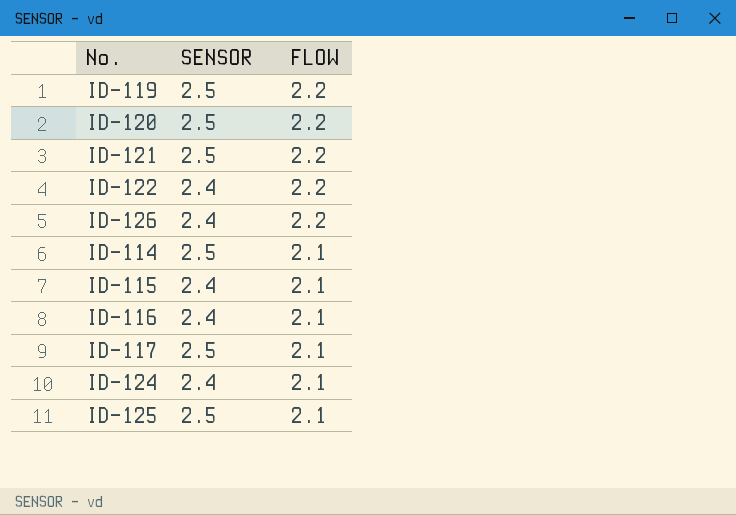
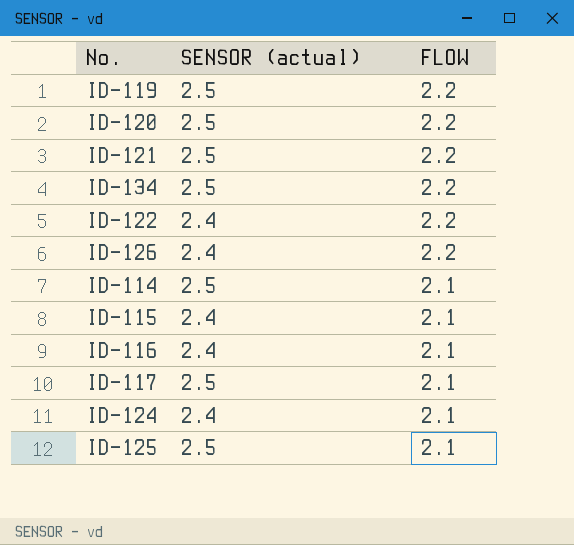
column name: SENSOR -> SENSOR (actual)
row ID-134: none -> 2.5 | 2.2

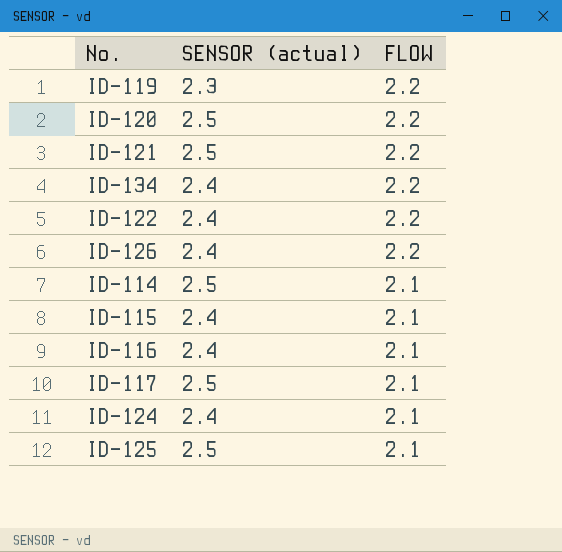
ID-119 | SENSOR (actual): 2.5 -> 2.3
ID-134 | SENSOR (actual): 2.5 -> 2.4

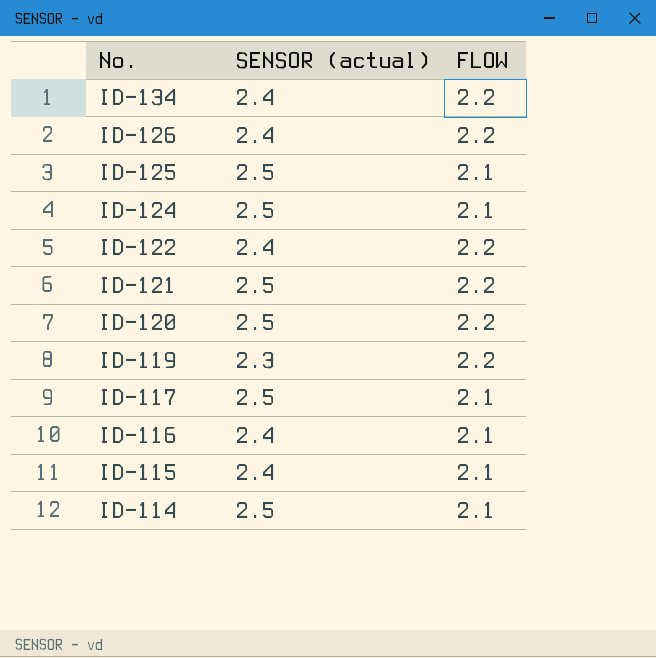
row order: FLOW descending -> No. descending
ID-124 | SENSOR (actual): 2.4 -> 2.5

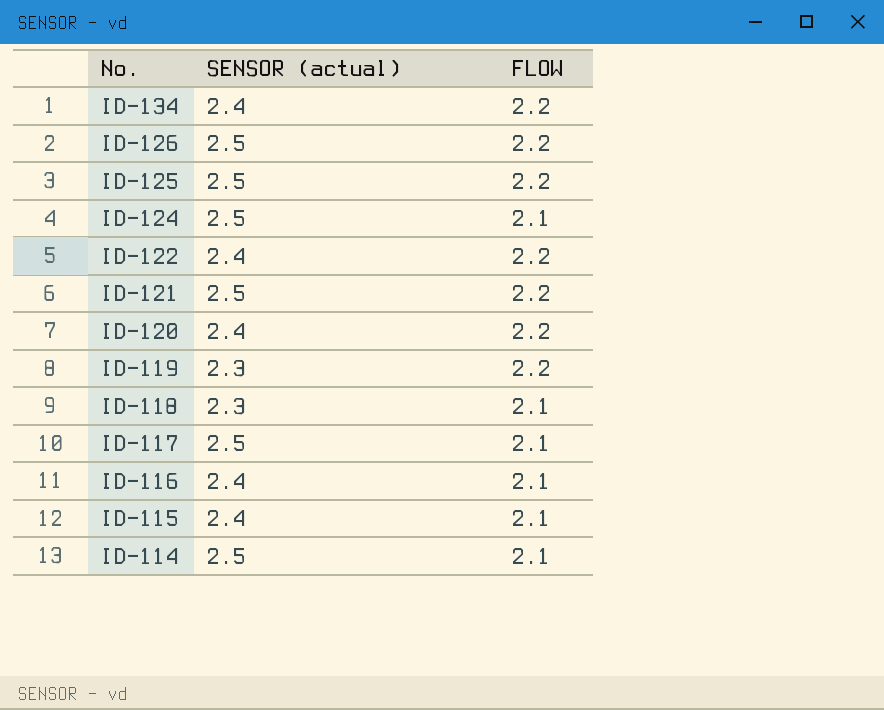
ID-126 | SENSOR (actual): 2.4 -> 2.5
ID-125 | FLOW: 2.1 -> 2.2
ID-120 | SENSOR (actual): 2.5 -> 2.4
row ID-118: none -> 2.3 | 2.1

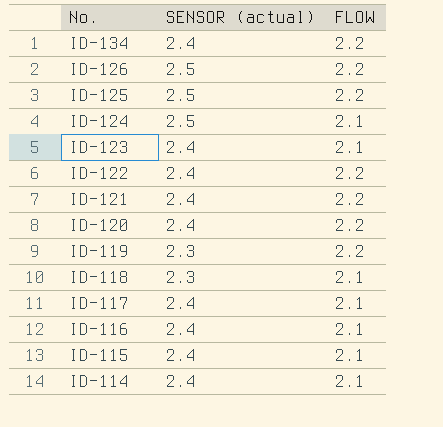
row ID-123: none -> 2.4 | 2.1
ID-121 | SENSOR (actual): 2.5 -> 2.4
ID-117 | SENSOR (actual): 2.5 -> 2.4
ID-114 | SENSOR (actual): 2.5 -> 2.4

